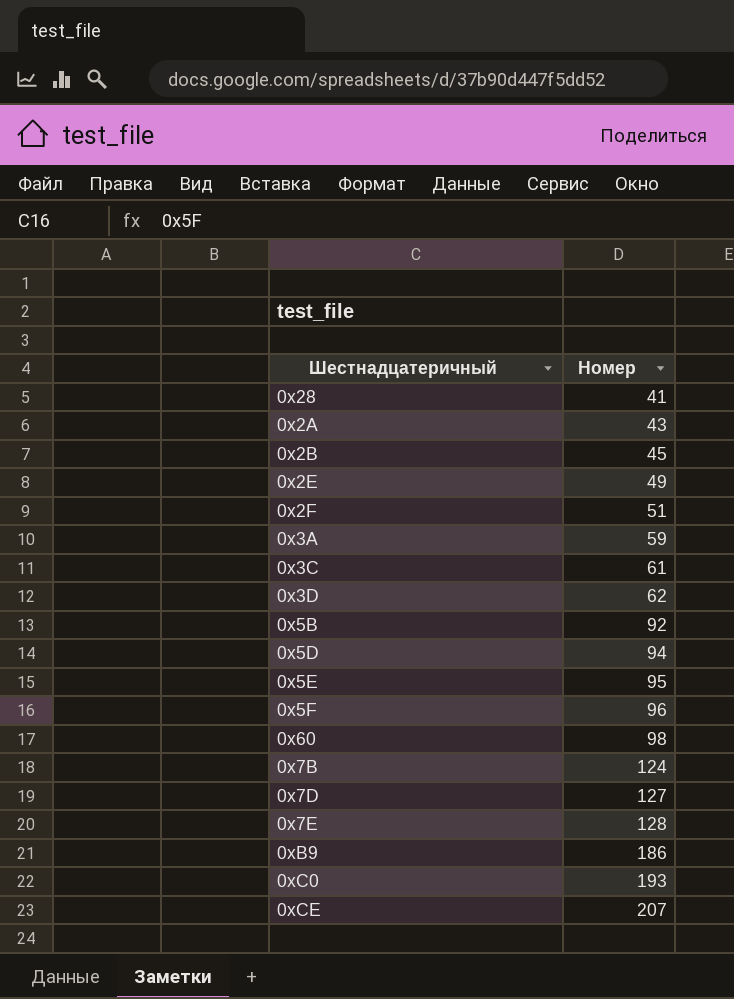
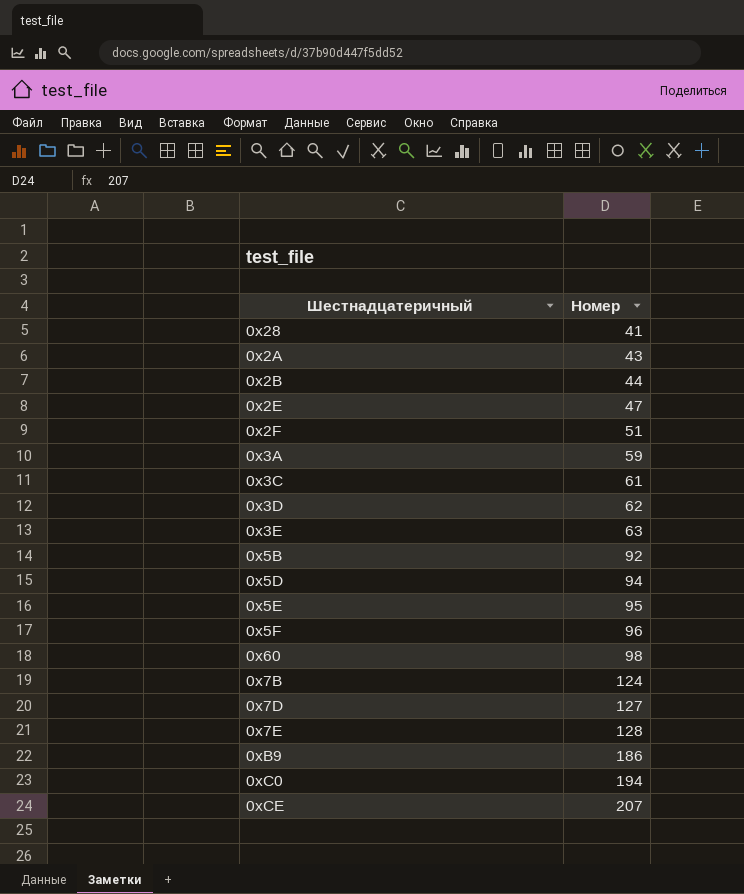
0x2B | Номер: 45 -> 44
0x2E | Номер: 49 -> 47
row 0x3E: none -> 63
0xC0 | Номер: 193 -> 194

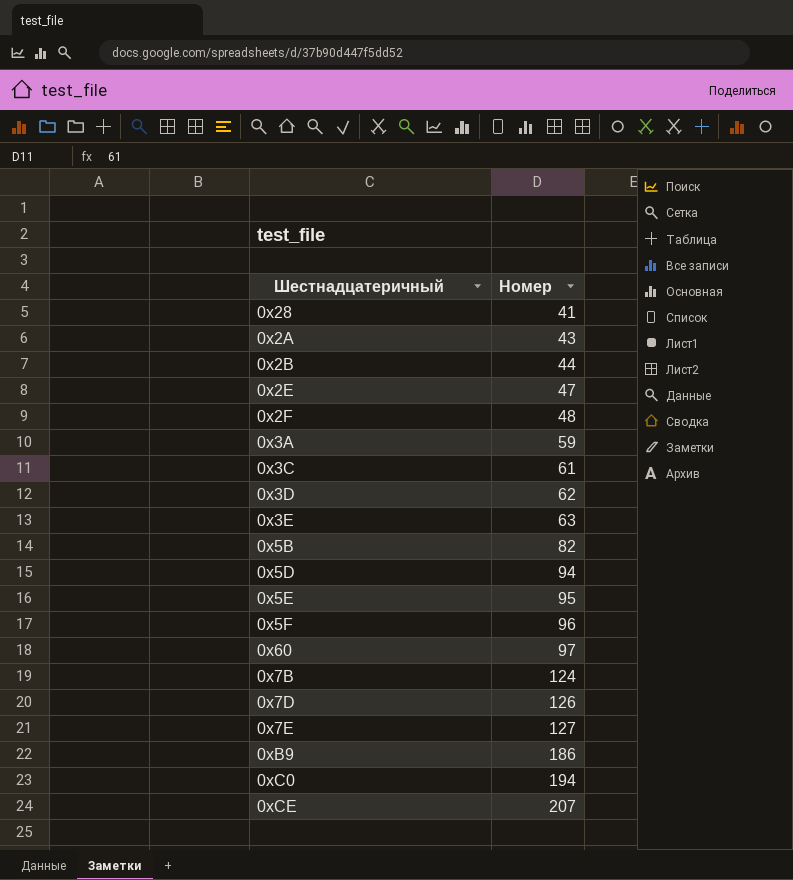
0x2F | Номер: 51 -> 48
0x5B | Номер: 92 -> 82
0x60 | Номер: 98 -> 97
0x7D | Номер: 127 -> 126
0x7E | Номер: 128 -> 127

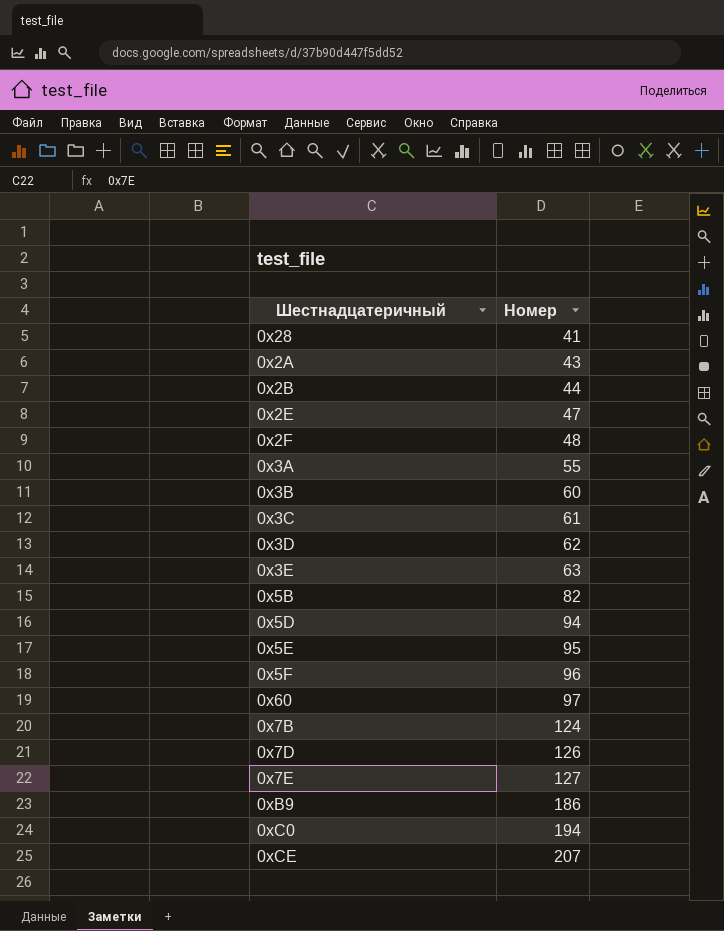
0x3A | Номер: 59 -> 55
row 0x3B: none -> 60

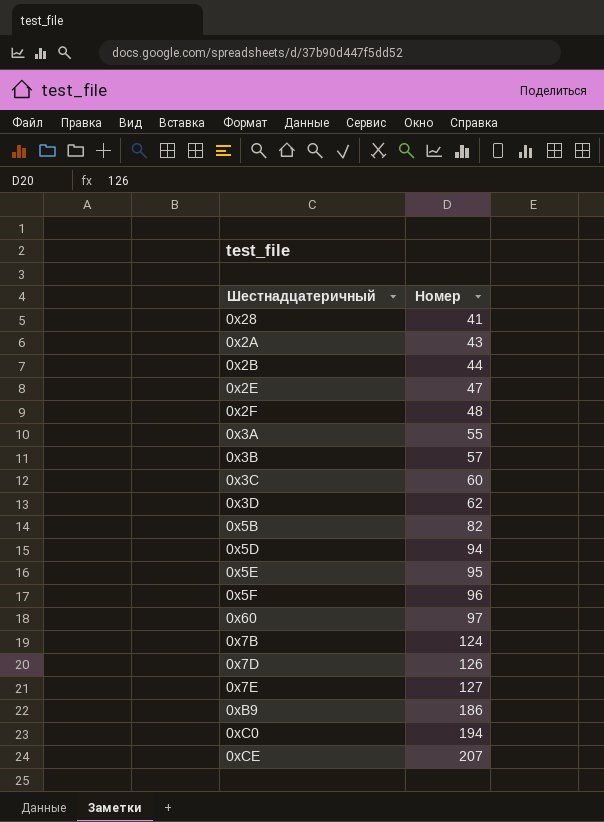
row 0x3E: 63 -> none
0x3B | Номер: 60 -> 57
0x3C | Номер: 61 -> 60

